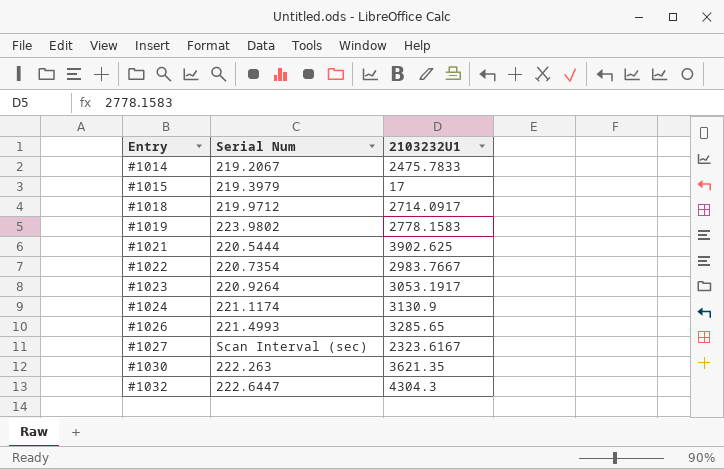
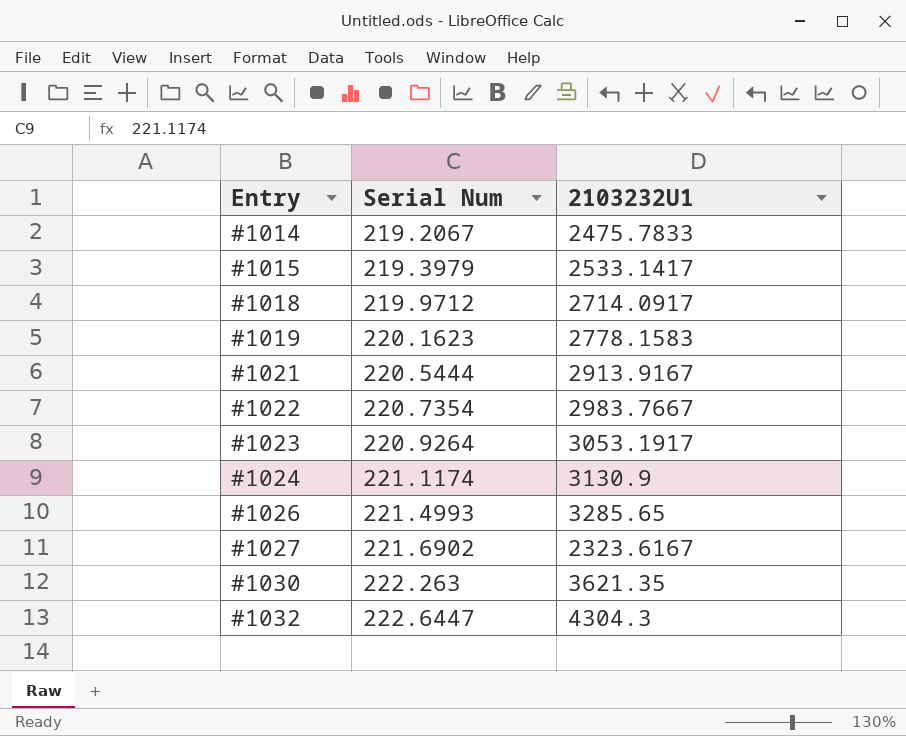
#1015 | 2103232U1: 17 -> 2533.1417
#1019 | Serial Num: 223.9802 -> 220.1623
#1021 | 2103232U1: 3902.625 -> 2913.9167
#1027 | Serial Num: Scan Interval (sec) -> 221.6902

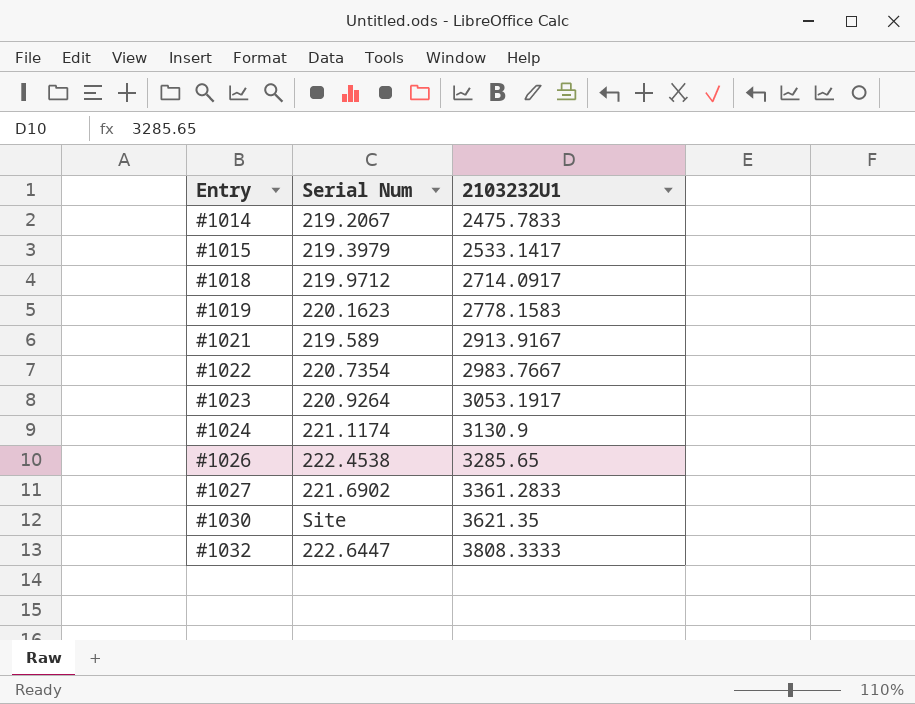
#1021 | Serial Num: 220.5444 -> 219.589
#1026 | Serial Num: 221.4993 -> 222.4538
#1027 | 2103232U1: 2323.6167 -> 3361.2833
#1030 | Serial Num: 222.263 -> Site
#1032 | 2103232U1: 4304.3 -> 3808.3333

